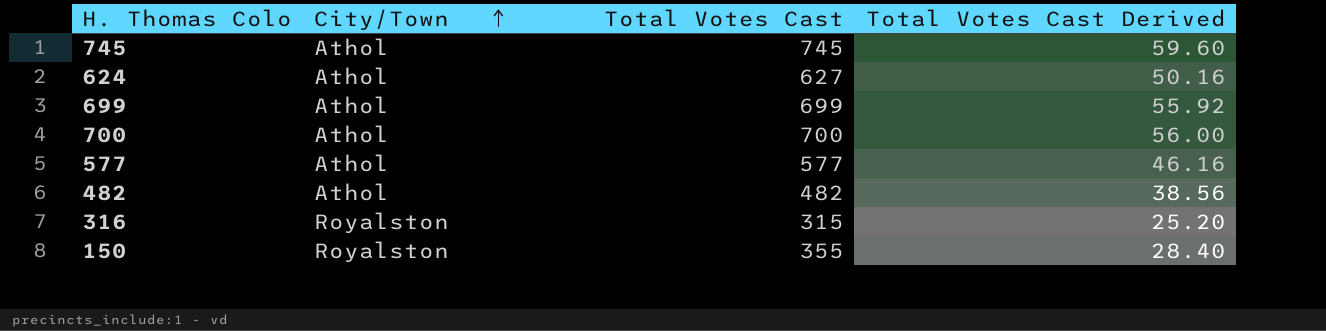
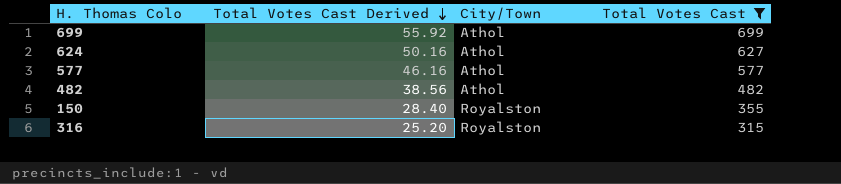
filter: none -> Total Votes Cast <= 699
row order: City/Town ascending -> Total Votes Cast Derived descending
column Total Votes Cast Derived | position: 4 -> 2

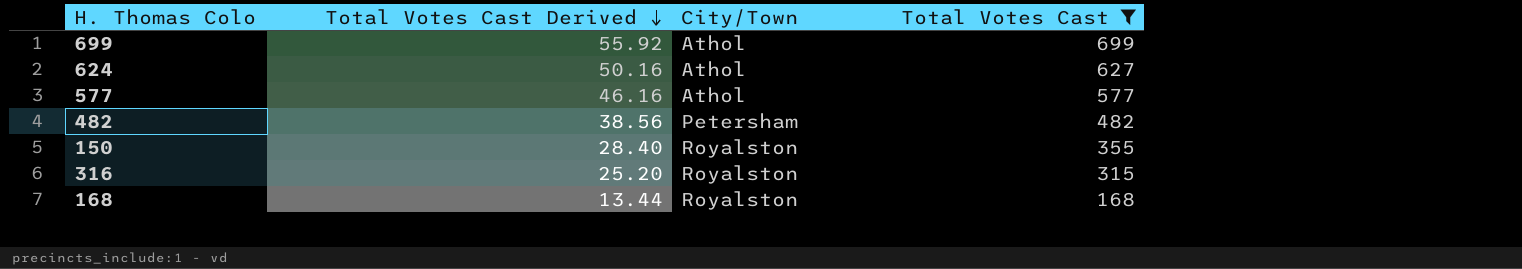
482 | City/Town: Athol -> Petersham
row 168: none -> 13.44 | Royalston | 168

